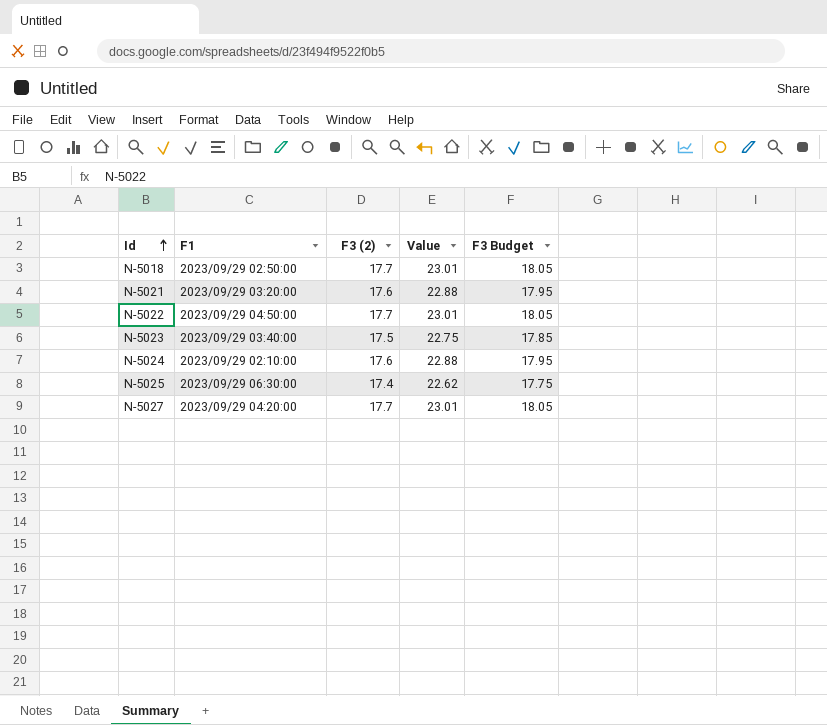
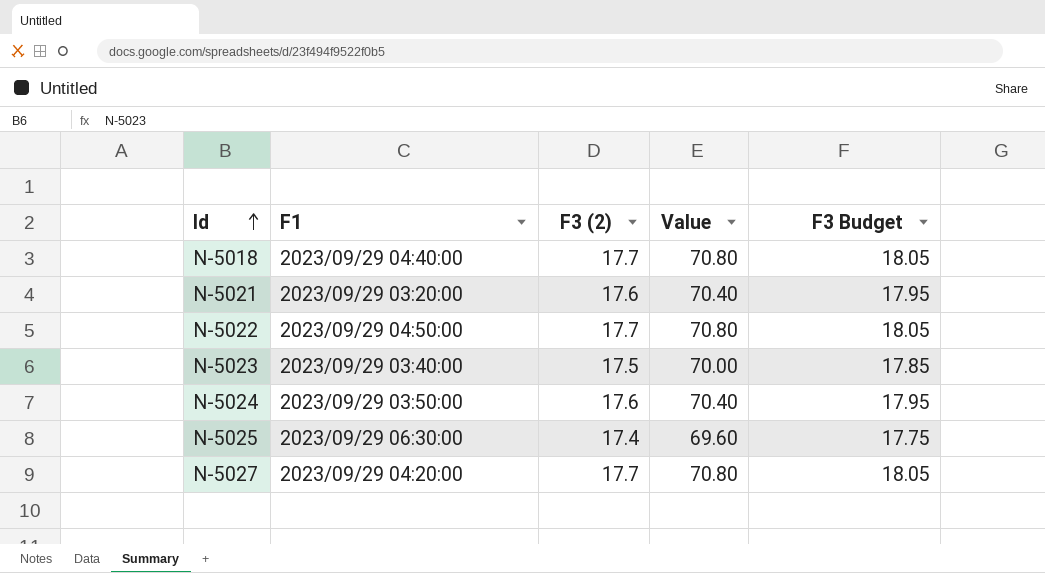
column Value | formula: [F3 (2)] * 1.3 -> [F3 (2)] * 4
N-5018 | F1: 2023/09/29 02:50:00 -> 2023/09/29 04:40:00
N-5024 | F1: 2023/09/29 02:10:00 -> 2023/09/29 03:50:00

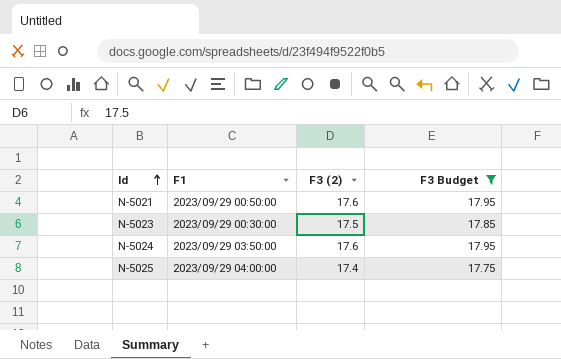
filter: none -> F3 Budget != 18.05
column Value | formula: [F3 (2)] * 4 -> none
N-5021 | F1: 2023/09/29 03:20:00 -> 2023/09/29 00:50:00
N-5023 | F1: 2023/09/29 03:40:00 -> 2023/09/29 00:30:00
N-5025 | F1: 2023/09/29 06:30:00 -> 2023/09/29 04:00:00

